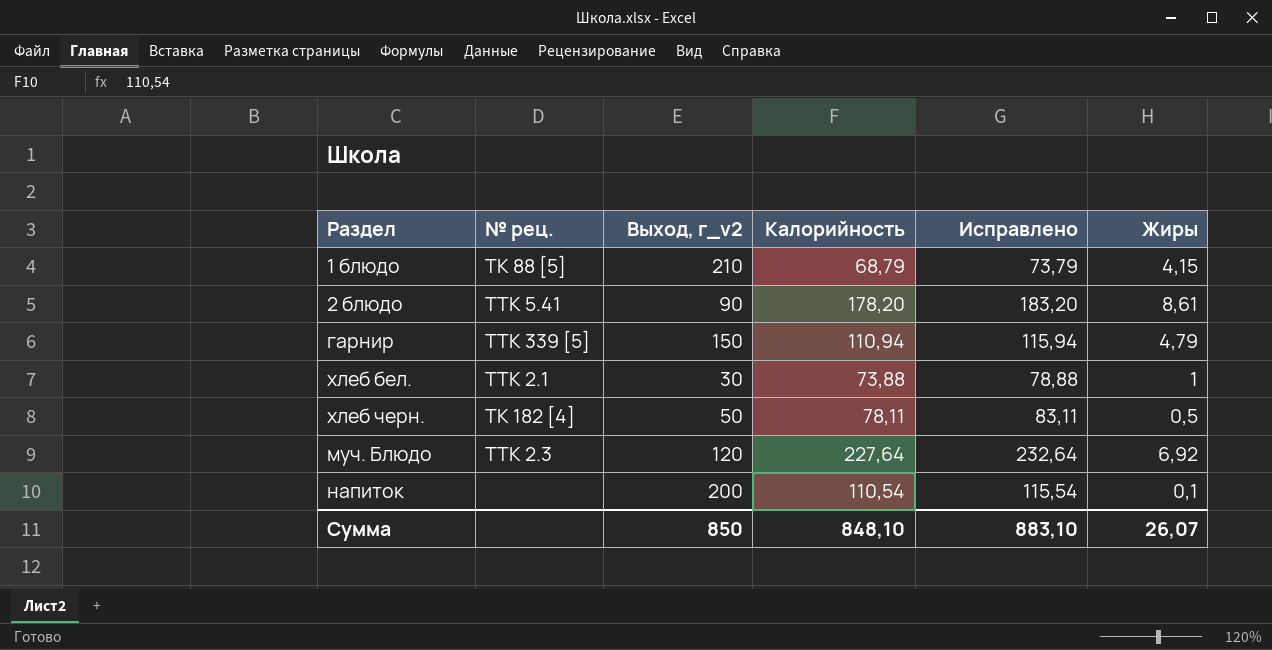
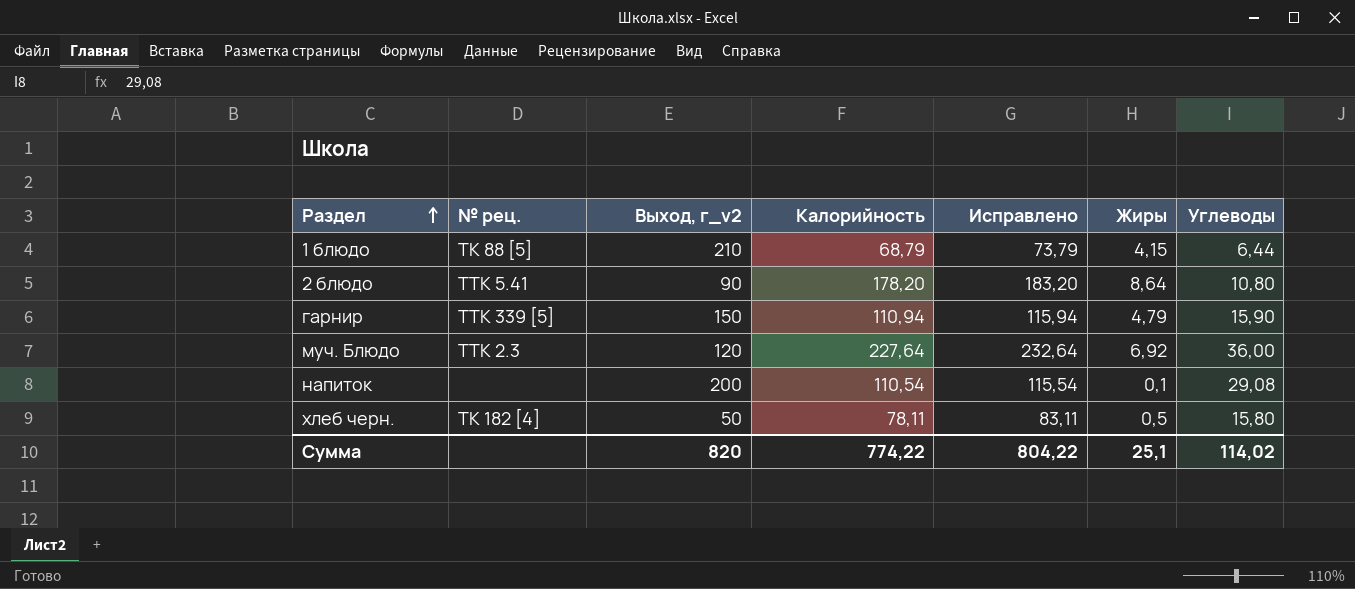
row order: none -> Раздел ascending
column Углеводы | position: none -> 7
row хлеб бел.: ТТК 2.1 | 30 | 73,88 | 78,88 | 1 -> none
2 блюдо | Жиры: 8,61 -> 8,64
Сумма | Выход, г_v2: 850 -> 820
Сумма | Калорийность: 848,10 -> 774,22
Сумма | Исправлено: 883,10 -> 804,22
Сумма | Жиры: 26,07 -> 25,1

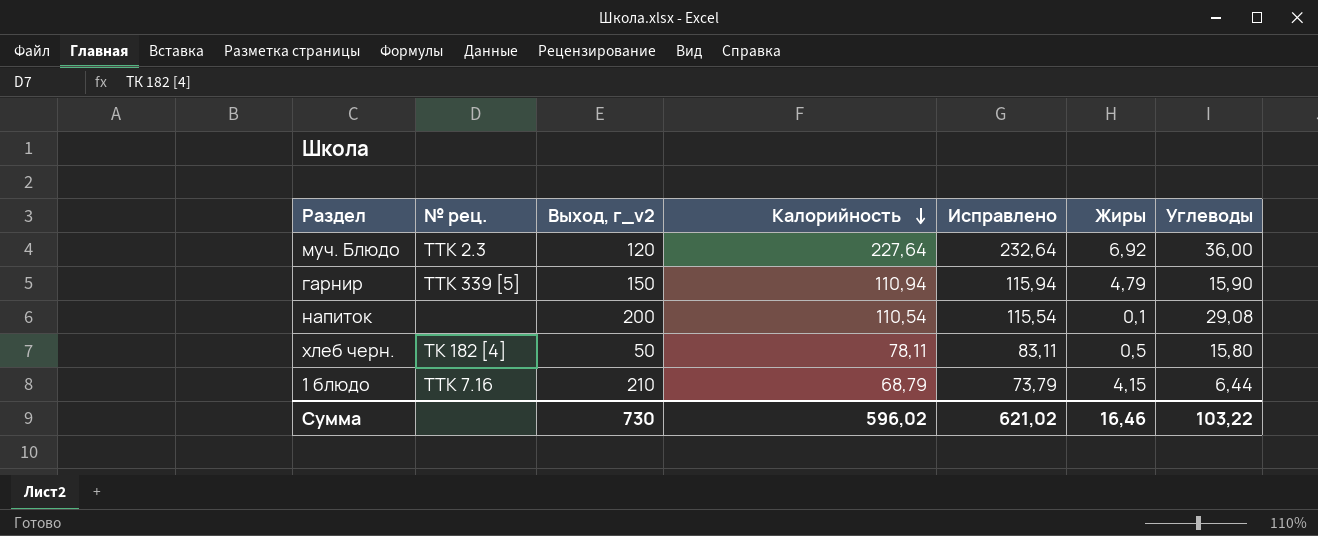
row order: Раздел ascending -> Калорийность descending
row 2 блюдо: ТТК 5.41 | 90 | 178,20 | 183,20 | 8,64 | 10,80 -> none
1 блюдо | № рец.: ТК 88 [5] -> ТТК 7.16
Сумма | Выход, г_v2: 820 -> 730
Сумма | Калорийность: 774,22 -> 596,02
Сумма | Исправлено: 804,22 -> 621,02
Сумма | Жиры: 25,1 -> 16,46
Сумма | Углеводы: 114,02 -> 103,22

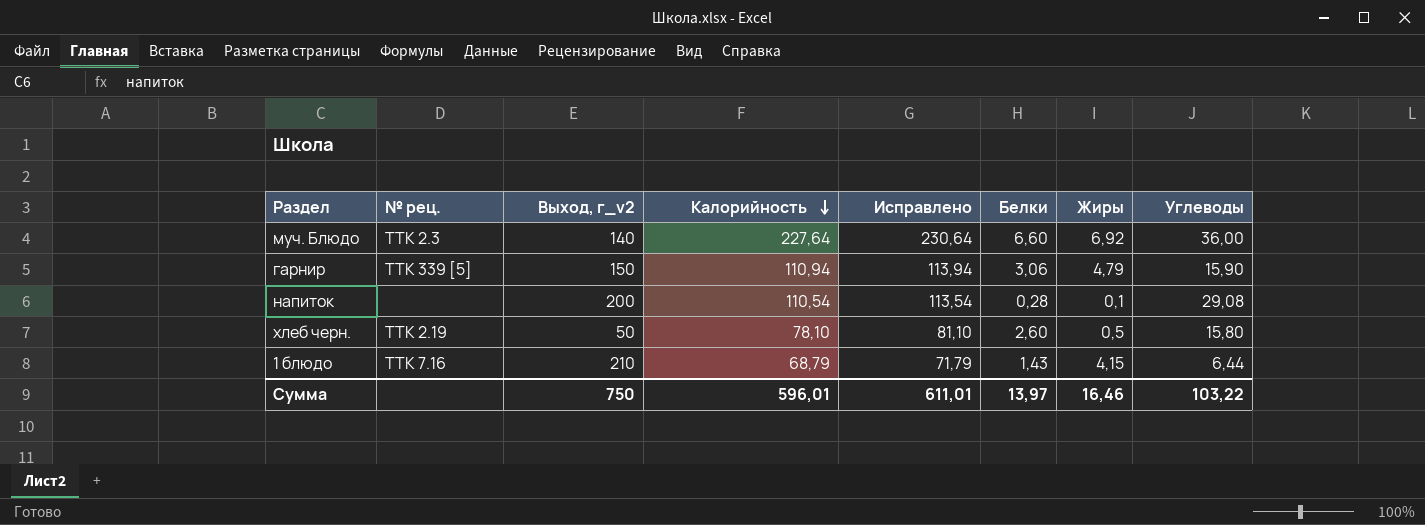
column Исправлено | formula: [Калорийность] + 5 -> [Калорийность] + 3
column Белки | position: none -> 6
муч. Блюдо | Выход, г_v2: 120 -> 140
хлеб черн. | № рец.: ТК 182 [4] -> ТТК 2.19
хлеб черн. | Калорийность: 78,11 -> 78,10
Сумма | Выход, г_v2: 730 -> 750
Сумма | Калорийность: 596,02 -> 596,01
Сумма | Исправлено: 621,02 -> 611,01

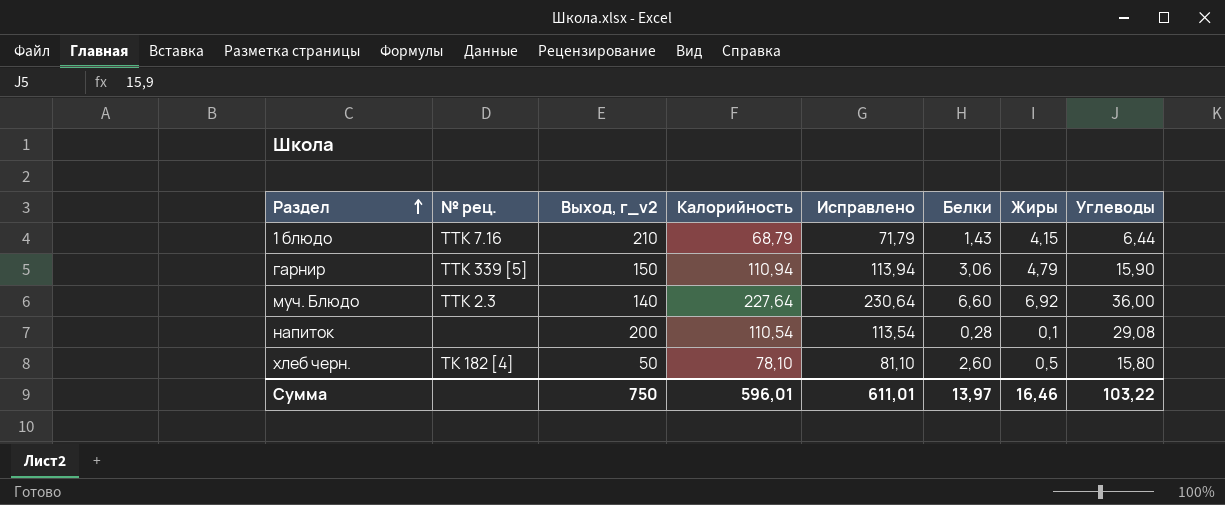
row order: Калорийность descending -> Раздел ascending
хлеб черн. | № рец.: ТТК 2.19 -> ТК 182 [4]

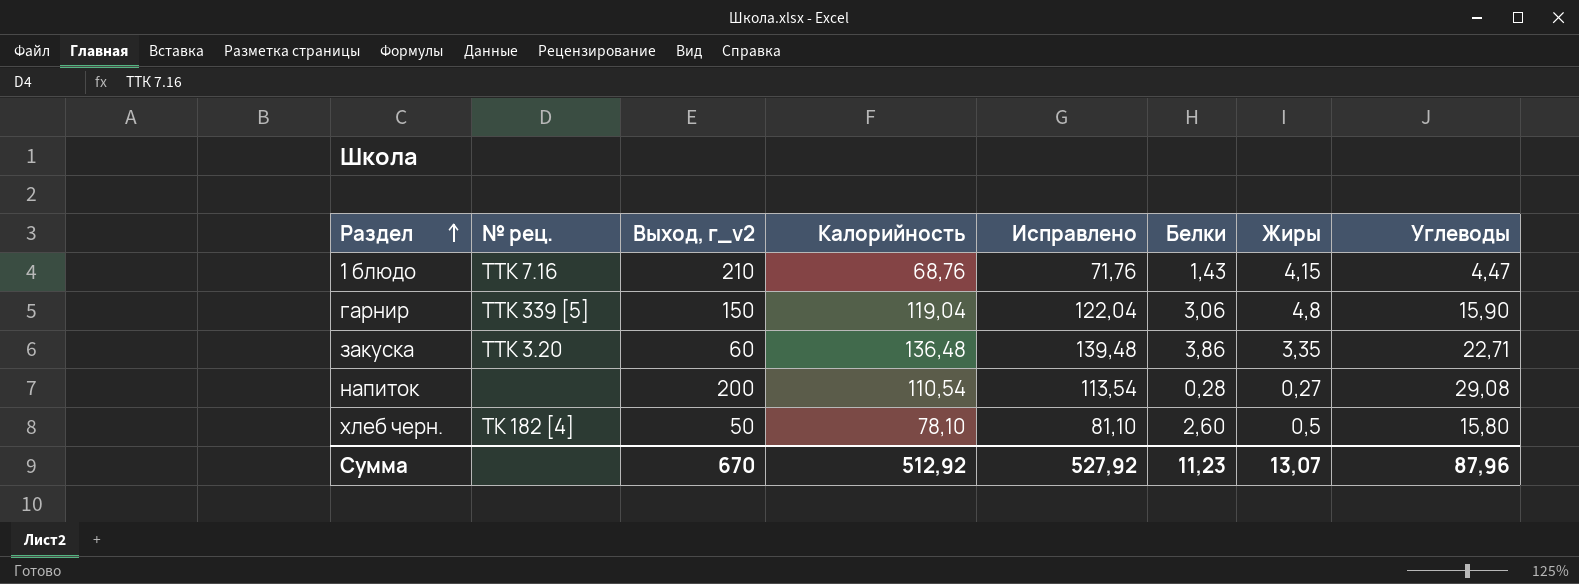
row муч. Блюдо: ТТК 2.3 | 140 | 227,64 | 230,64 | 6,60 | 6,92 | 36,00 -> none
1 блюдо | Калорийность: 68,79 -> 68,76
1 блюдо | Исправлено: 71,79 -> 71,76
1 блюдо | Углеводы: 6,44 -> 4,47
гарнир | Калорийность: 110,94 -> 119,04
гарнир | Исправлено: 113,94 -> 122,04
гарнир | Жиры: 4,79 -> 4,8
row закуска: none -> ТТК 3.20 | 60 | 136,48 | 139,48 | 3,86 | 3,35 | 22,71
напиток | Жиры: 0,1 -> 0,27
Сумма | Выход, г_v2: 750 -> 670
Сумма | Калорийность: 596,01 -> 512,92
Сумма | Исправлено: 611,01 -> 527,92
Сумма | Белки: 13,97 -> 11,23
Сумма | Жиры: 16,46 -> 13,07
Сумма | Углеводы: 103,22 -> 87,96

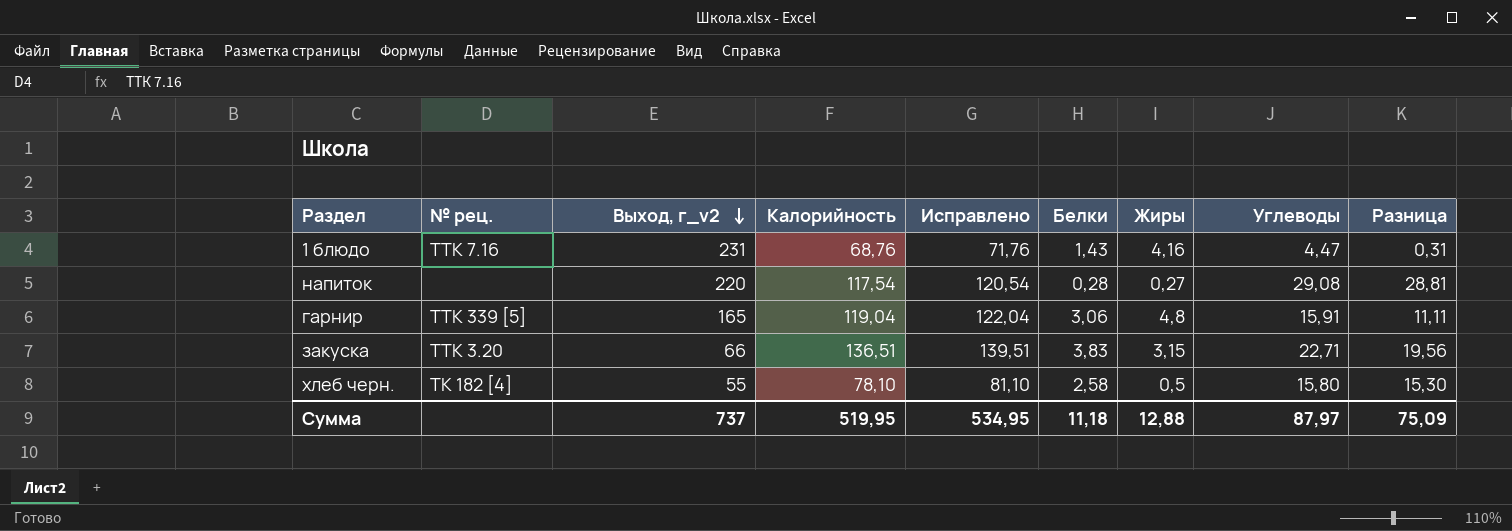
row order: Раздел ascending -> Выход, г_v2 descending
column Разница | formula: none -> [Углеводы] - [Жиры]
1 блюдо | Выход, г_v2: 210 -> 231
1 блюдо | Жиры: 4,15 -> 4,16
напиток | Выход, г_v2: 200 -> 220
напиток | Калорийность: 110,54 -> 117,54
напиток | Исправлено: 113,54 -> 120,54
гарнир | Выход, г_v2: 150 -> 165
гарнир | Углеводы: 15,90 -> 15,91
закуска | Выход, г_v2: 60 -> 66
закуска | Калорийность: 136,48 -> 136,51
закуска | Исправлено: 139,48 -> 139,51
закуска | Белки: 3,86 -> 3,83
закуска | Жиры: 3,35 -> 3,15
хлеб черн. | Выход, г_v2: 50 -> 55
хлеб черн. | Белки: 2,60 -> 2,58
Сумма | Выход, г_v2: 670 -> 737
Сумма | Калорийность: 512,92 -> 519,95
Сумма | Исправлено: 527,92 -> 534,95
Сумма | Белки: 11,23 -> 11,18
Сумма | Жиры: 13,07 -> 12,88
Сумма | Углеводы: 87,96 -> 87,97

